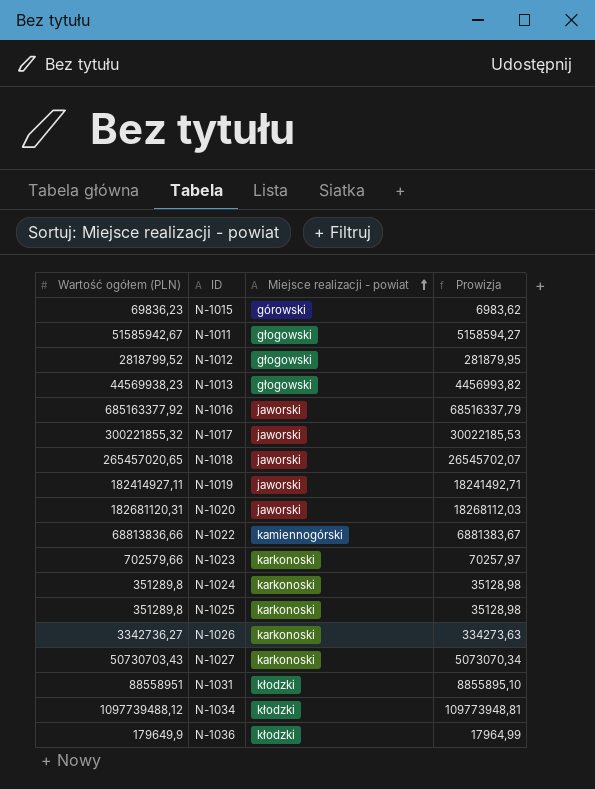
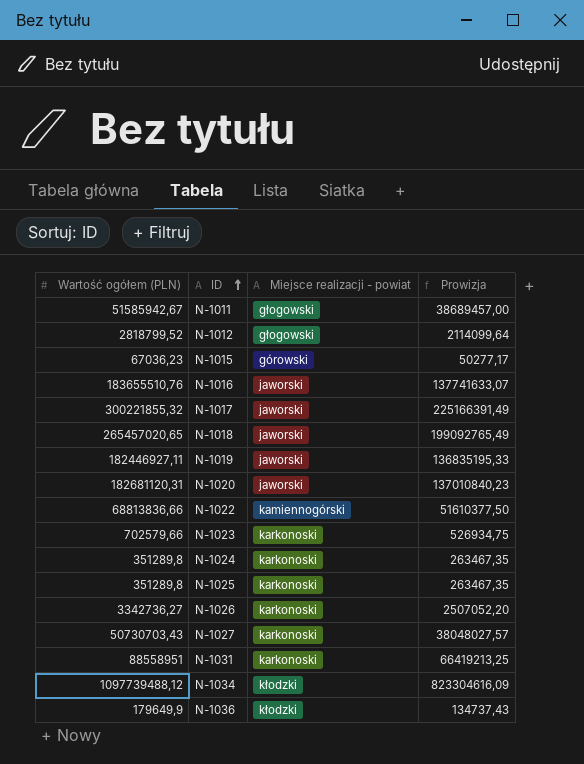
row order: Miejsce realizacji - powiat ascending -> ID ascending
column Prowizja | formula: [Wartość ogółem (PLN)] * 0,1 -> [Wartość ogółem (PLN)] * 0,75
row N-1013: 44569938,23 | głogowski | 4456993,82 -> none
N-1015 | Wartość ogółem (PLN): 69836,23 -> 67036,23
N-1016 | Wartość ogółem (PLN): 685163377,92 -> 183655510,76
N-1019 | Wartość ogółem (PLN): 182414927,11 -> 182446927,11
N-1031 | Miejsce realizacji - powiat: kłodzki -> karkonoski

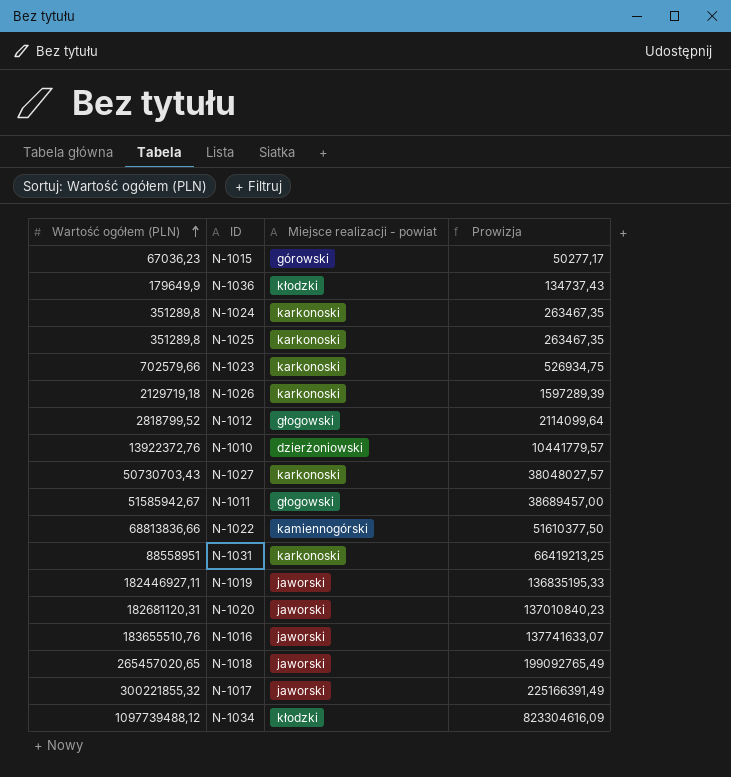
row order: ID ascending -> Wartość ogółem (PLN) ascending
N-1026 | Wartość ogółem (PLN): 3342736,27 -> 2129719,18
N-1026 | Prowizja: 2507052,20 -> 1597289,39
row N-1010: none -> 13922372,76 | dzierżoniowski | 10441779,57

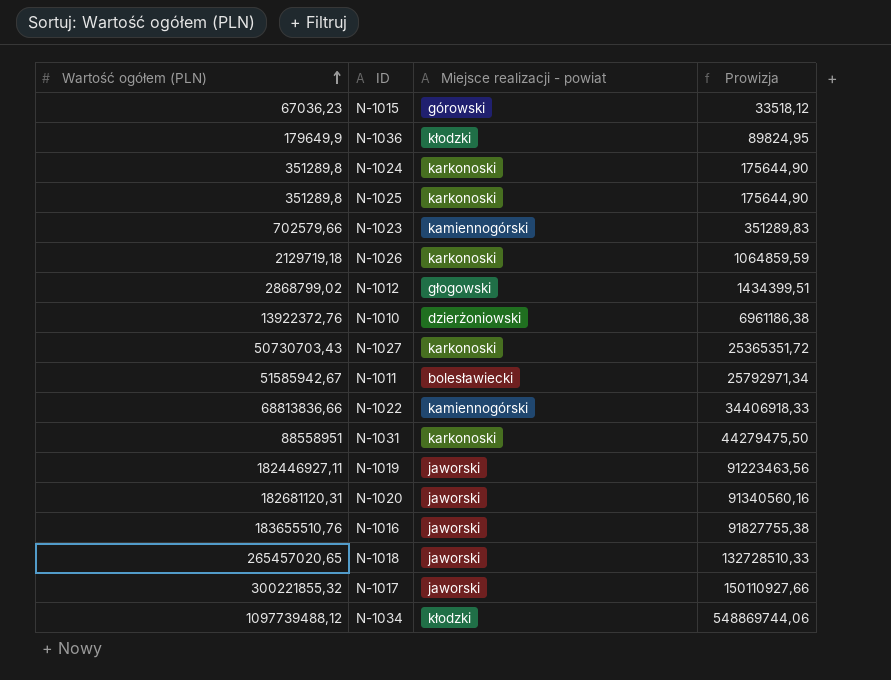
column Prowizja | formula: [Wartość ogółem (PLN)] * 0,75 -> [Wartość ogółem (PLN)] * 0,5
N-1023 | Miejsce realizacji - powiat: karkonoski -> kamiennogórski
N-1012 | Wartość ogółem (PLN): 2818799,52 -> 2868799,02
N-1011 | Miejsce realizacji - powiat: głogowski -> bolesławiecki

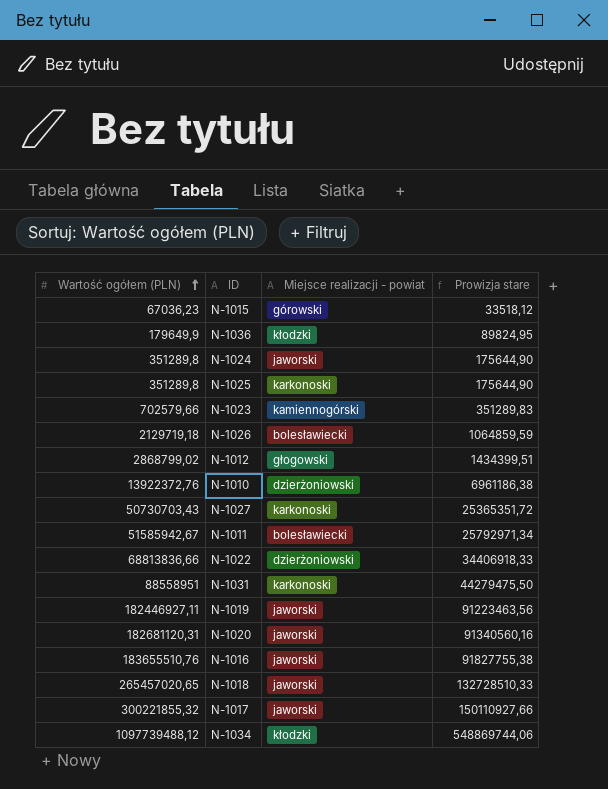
column name: Prowizja -> Prowizja stare
N-1024 | Miejsce realizacji - powiat: karkonoski -> jaworski
N-1026 | Miejsce realizacji - powiat: karkonoski -> bolesławiecki
N-1022 | Miejsce realizacji - powiat: kamiennogórski -> dzierżoniowski

